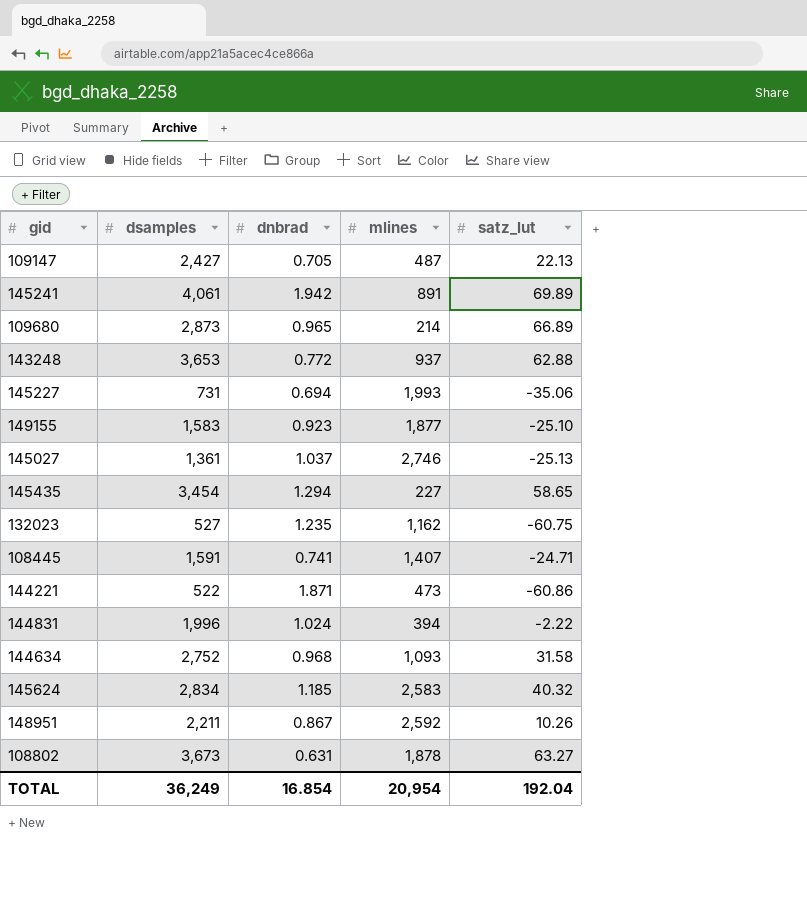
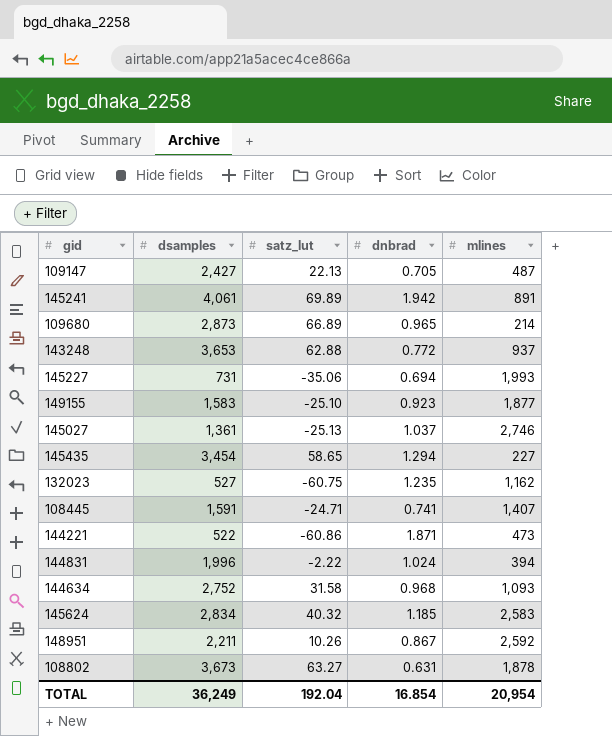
column satz_lut | position: 5 -> 3

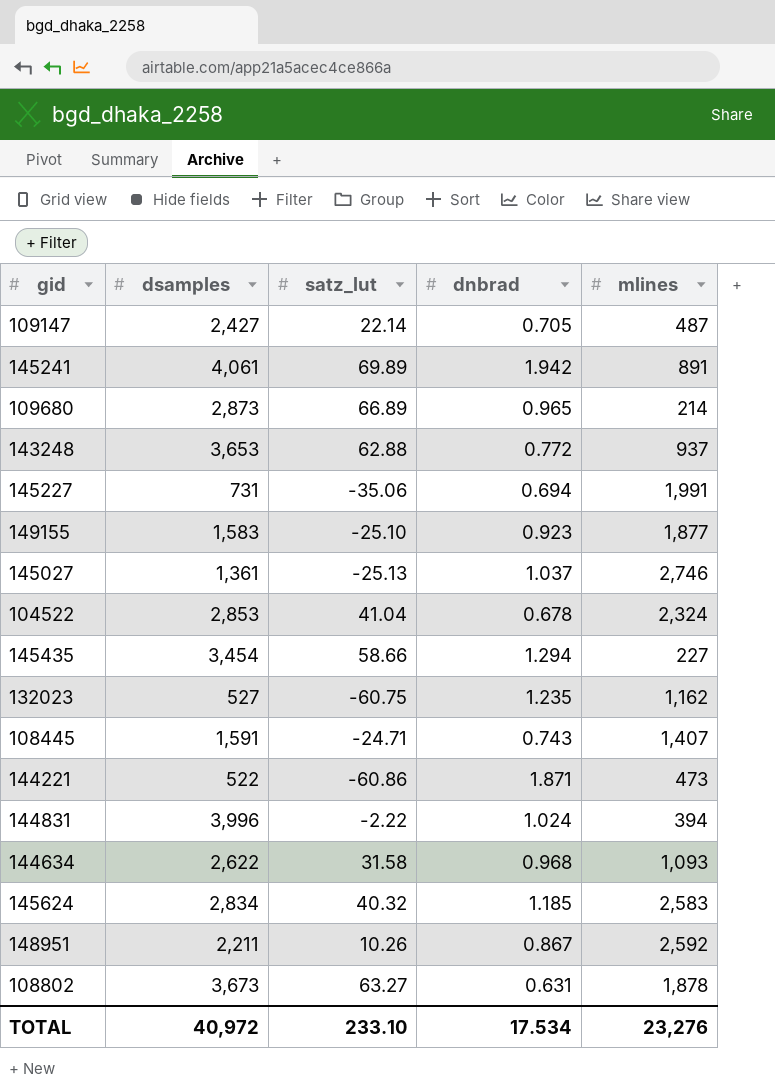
109147 | satz_lut: 22.13 -> 22.14
145227 | mlines: 1,993 -> 1,991
row 104522: none -> 2,853 | 41.04 | 0.678 | 2,324
145435 | satz_lut: 58.65 -> 58.66
108445 | dnbrad: 0.741 -> 0.743
144831 | dsamples: 1,996 -> 3,996
144634 | dsamples: 2,752 -> 2,622
TOTAL | dsamples: 36,249 -> 40,972
TOTAL | satz_lut: 192.04 -> 233.10
TOTAL | dnbrad: 16.854 -> 17.534
TOTAL | mlines: 20,954 -> 23,276

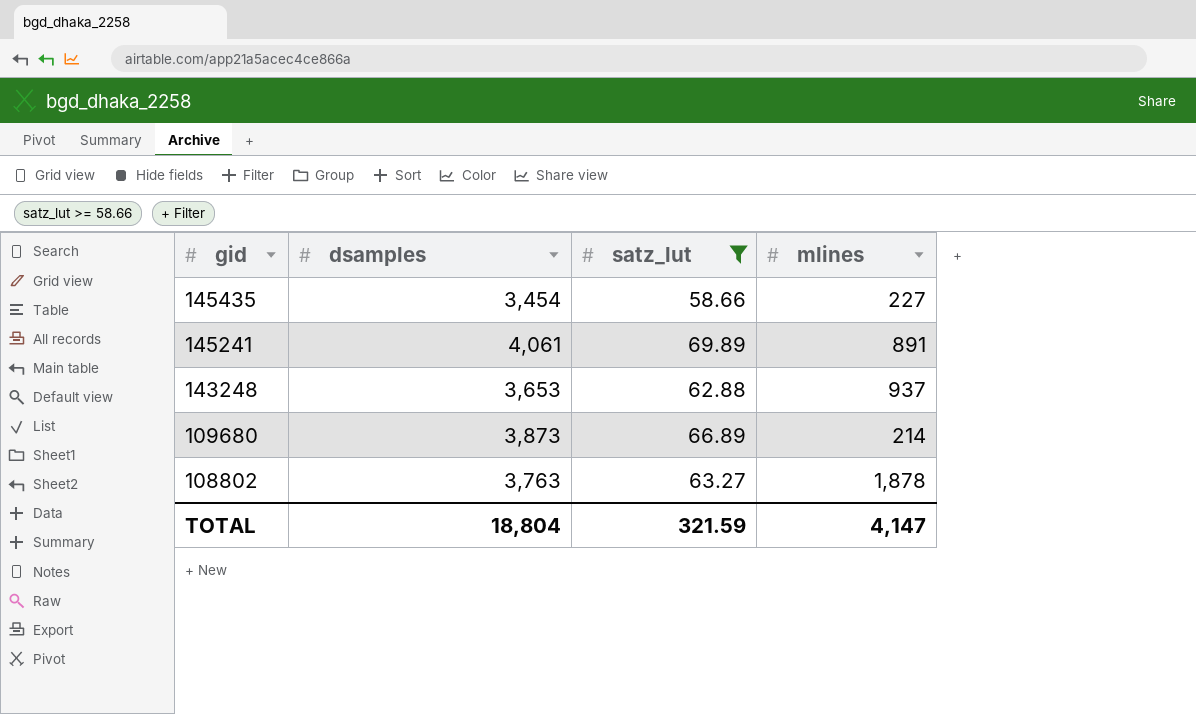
filter: none -> satz_lut >= 58.66
row order: none -> gid descending
column dnbrad | position: 4 -> none
109680 | dsamples: 2,873 -> 3,873
108802 | dsamples: 3,673 -> 3,763
TOTAL | dsamples: 40,972 -> 18,804
TOTAL | satz_lut: 233.10 -> 321.59
TOTAL | mlines: 23,276 -> 4,147

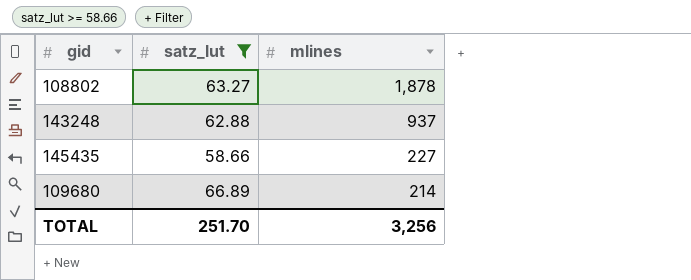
row order: gid descending -> mlines descending
column dsamples | position: 2 -> none
row 145241: 4,061 | 69.89 | 891 -> none
TOTAL | satz_lut: 321.59 -> 251.70
TOTAL | mlines: 4,147 -> 3,256

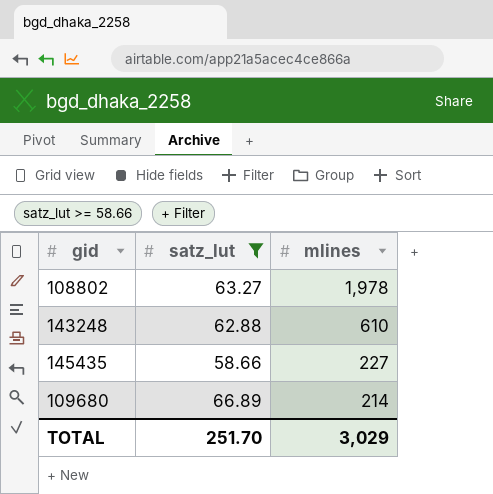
108802 | mlines: 1,878 -> 1,978
143248 | mlines: 937 -> 610
TOTAL | mlines: 3,256 -> 3,029

